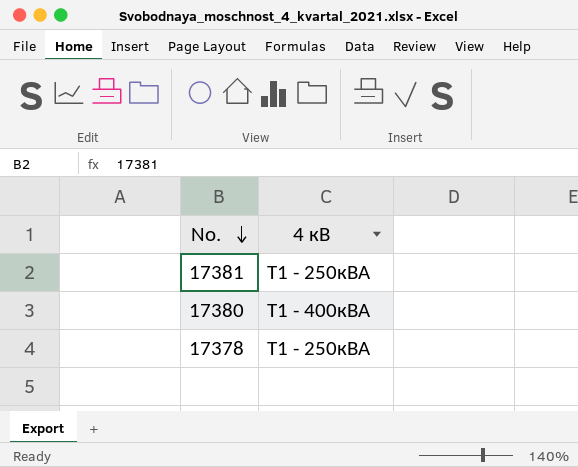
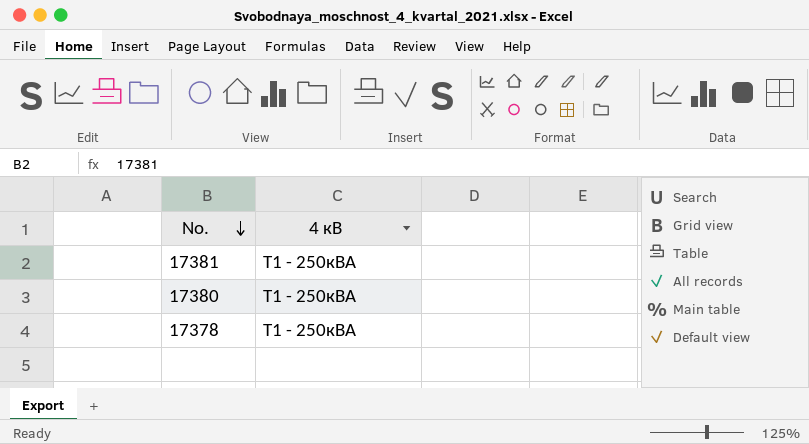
17380 | 4 кВ: Т1 - 400кВА -> Т1 - 250кВА

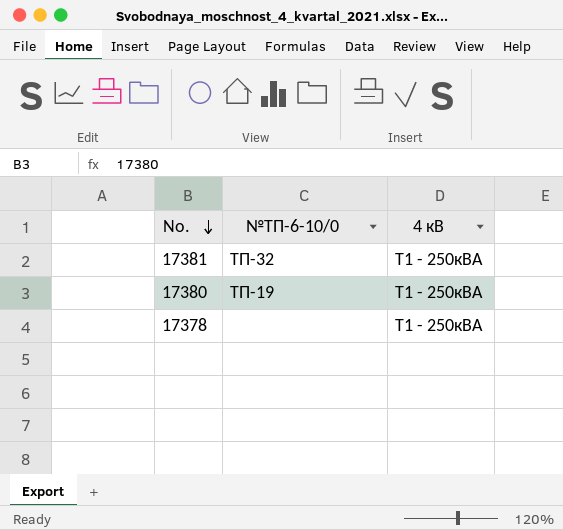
column №ТП-6-10/0 | position: none -> 2

